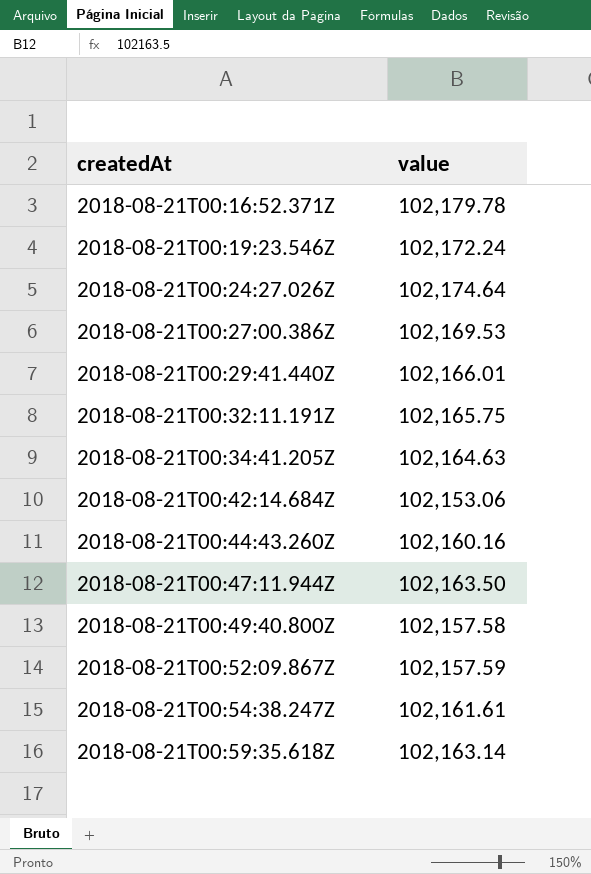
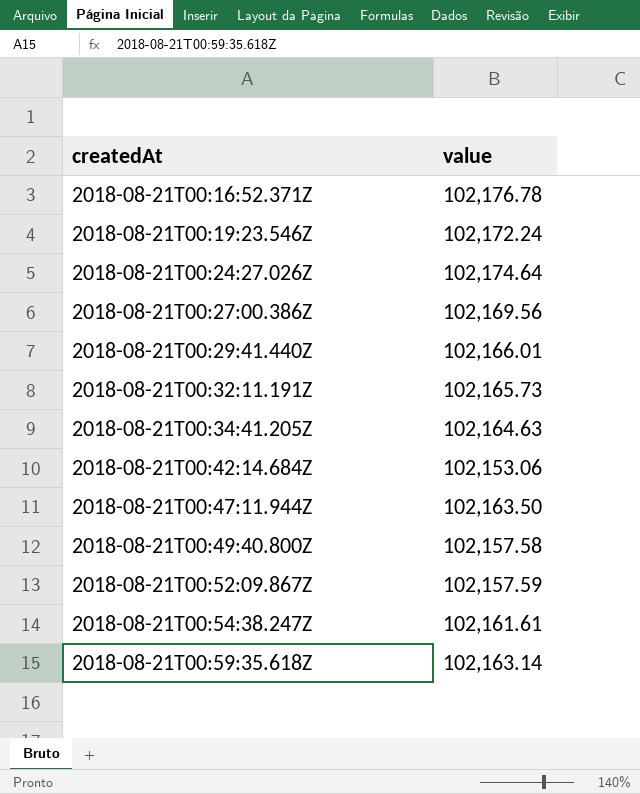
row 2018-08-21T00:44:43.260Z: 102,160.16 -> none
2018-08-21T00:16:52.371Z | value: 102,179.78 -> 102,176.78
2018-08-21T00:27:00.386Z | value: 102,169.53 -> 102,169.56
2018-08-21T00:32:11.191Z | value: 102,165.75 -> 102,165.73

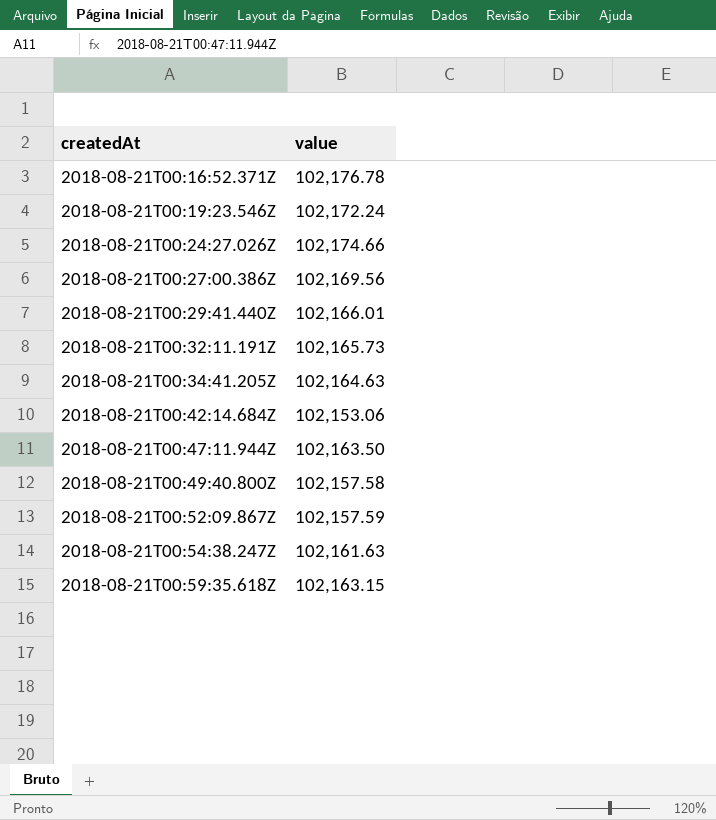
2018-08-21T00:24:27.026Z | value: 102,174.64 -> 102,174.66
2018-08-21T00:54:38.247Z | value: 102,161.61 -> 102,161.63
2018-08-21T00:59:35.618Z | value: 102,163.14 -> 102,163.15

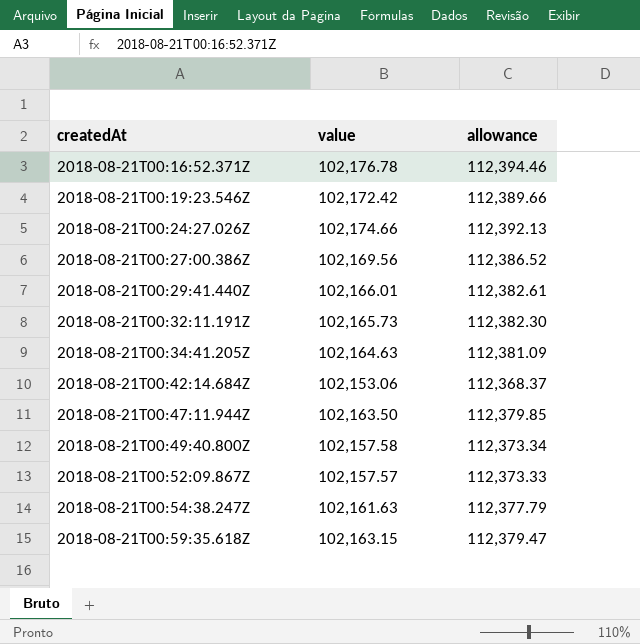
column allowance | formula: none -> [value] * 1.1
2018-08-21T00:19:23.546Z | value: 102,172.24 -> 102,172.42
2018-08-21T00:52:09.867Z | value: 102,157.59 -> 102,157.57

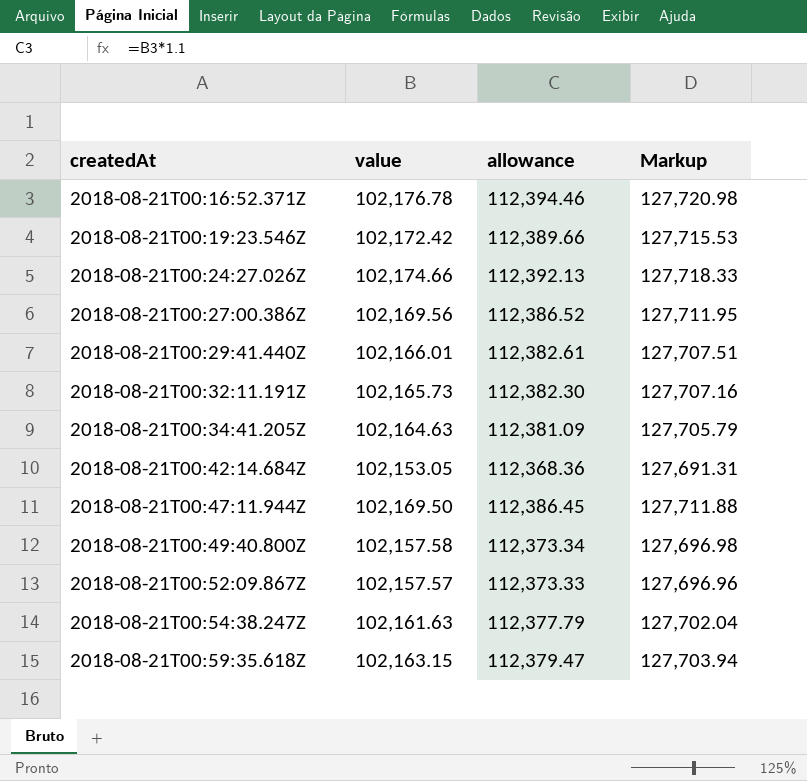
column Markup | formula: none -> [value] * 1.25
2018-08-21T00:42:14.684Z | value: 102,153.06 -> 102,153.05
2018-08-21T00:42:14.684Z | allowance: 112,368.37 -> 112,368.36
2018-08-21T00:47:11.944Z | value: 102,163.50 -> 102,169.50
2018-08-21T00:47:11.944Z | allowance: 112,379.85 -> 112,386.45

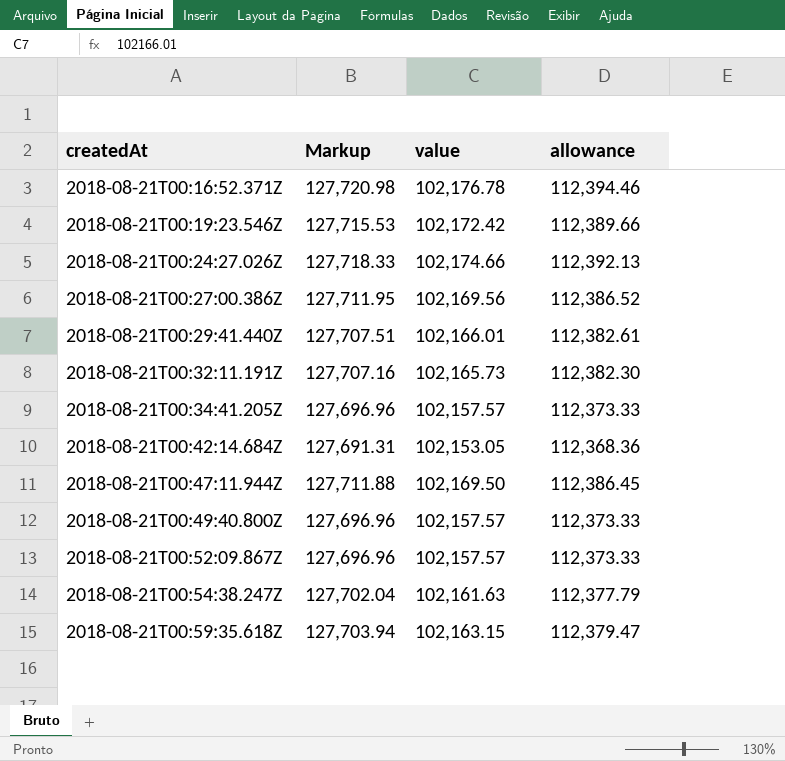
column Markup | position: 4 -> 2
2018-08-21T00:34:41.205Z | Markup: 127,705.79 -> 127,696.96
2018-08-21T00:34:41.205Z | value: 102,164.63 -> 102,157.57
2018-08-21T00:34:41.205Z | allowance: 112,381.09 -> 112,373.33
2018-08-21T00:49:40.800Z | Markup: 127,696.98 -> 127,696.96
2018-08-21T00:49:40.800Z | value: 102,157.58 -> 102,157.57
2018-08-21T00:49:40.800Z | allowance: 112,373.34 -> 112,373.33

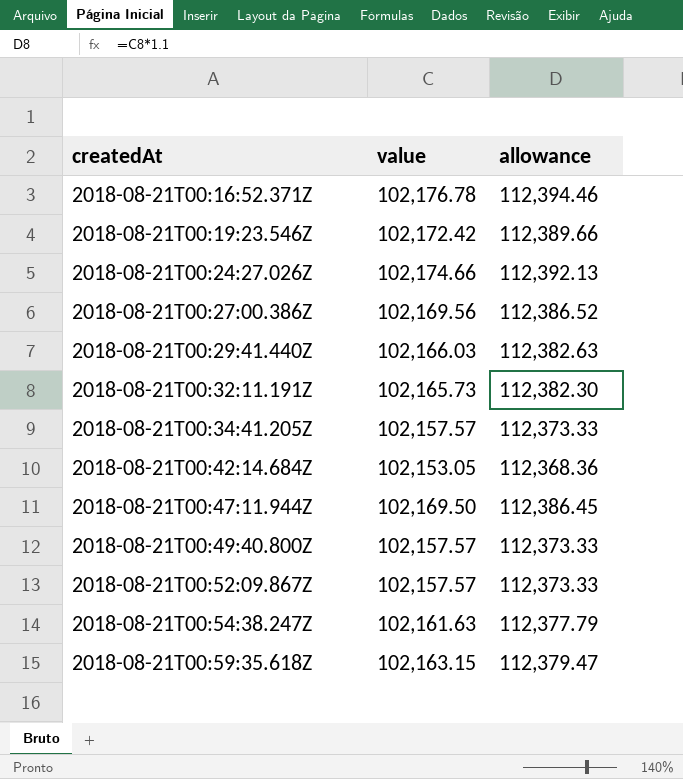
column Markup | formula: [value] * 1.25 -> none
2018-08-21T00:29:41.440Z | value: 102,166.01 -> 102,166.03
2018-08-21T00:29:41.440Z | allowance: 112,382.61 -> 112,382.63

